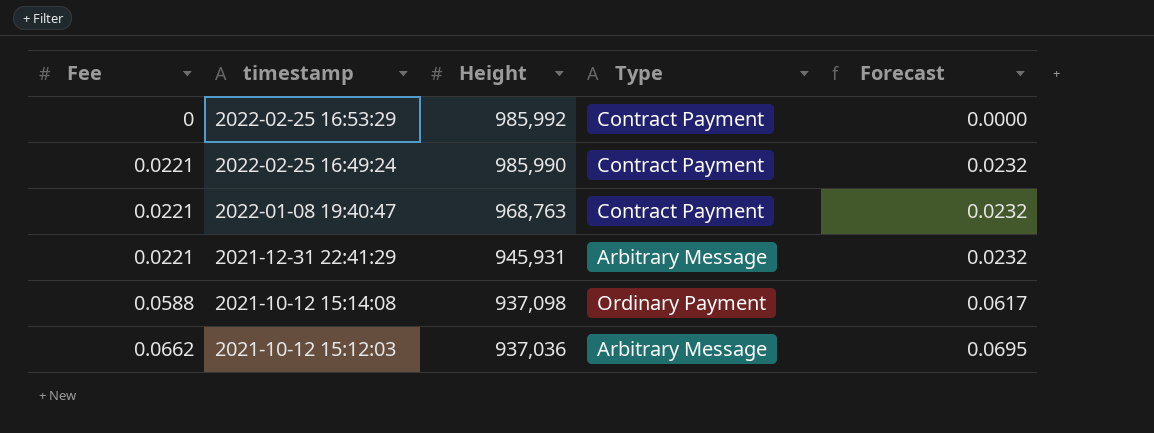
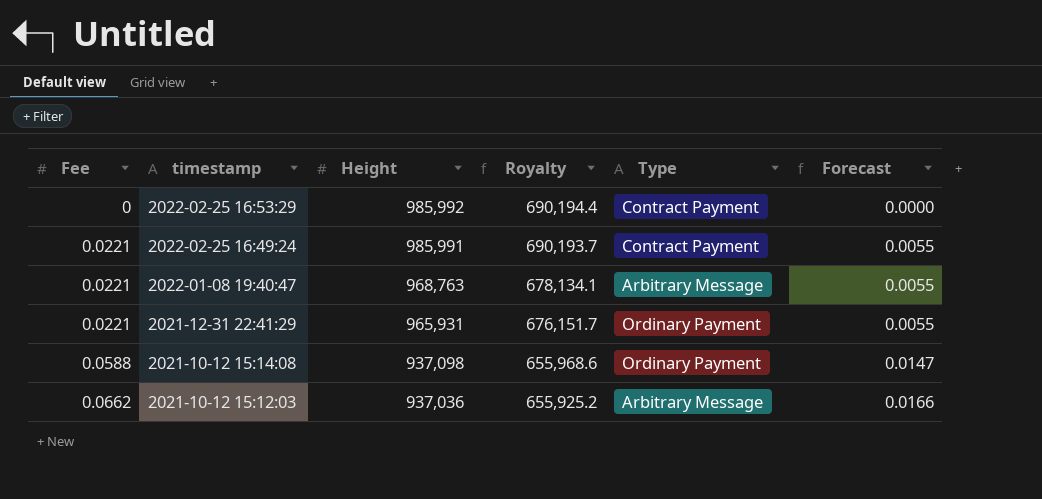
column Royalty | formula: none -> [Height] * 0.7
column Forecast | formula: [Fee] * 1.05 -> [Fee] * 0.25
2022-02-25 16:49:24 | Height: 985,990 -> 985,991
2022-01-08 19:40:47 | Type: Contract Payment -> Arbitrary Message
2021-12-31 22:41:29 | Height: 945,931 -> 965,931
2021-12-31 22:41:29 | Type: Arbitrary Message -> Ordinary Payment

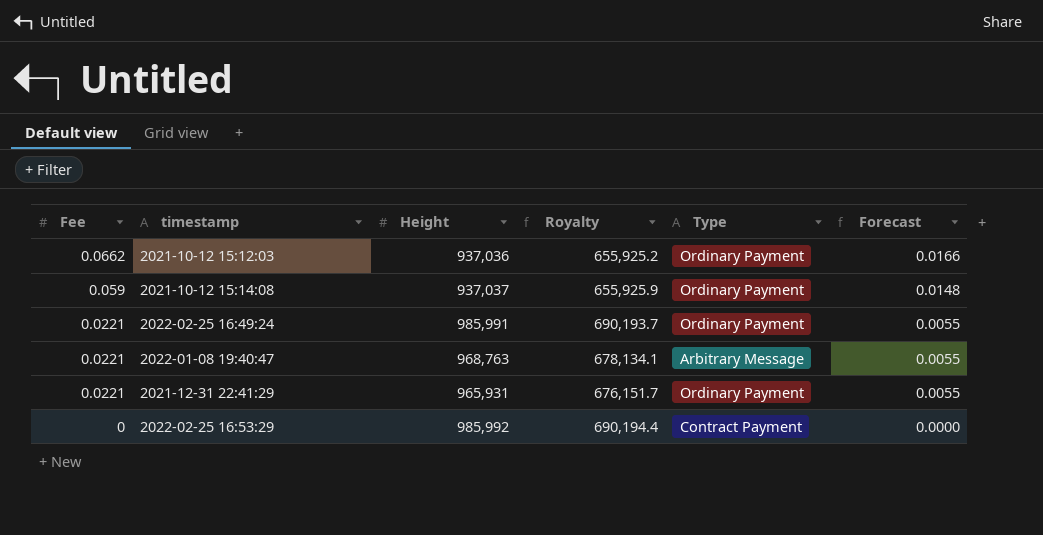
row order: Fee ascending -> Fee descending
2021-10-12 15:12:03 | Type: Arbitrary Message -> Ordinary Payment
2021-10-12 15:14:08 | Fee: 0.0588 -> 0.059
2021-10-12 15:14:08 | Height: 937,098 -> 937,037
2021-10-12 15:14:08 | Royalty: 655,968.6 -> 655,925.9
2021-10-12 15:14:08 | Forecast: 0.0147 -> 0.0148
2022-02-25 16:49:24 | Type: Contract Payment -> Ordinary Payment

